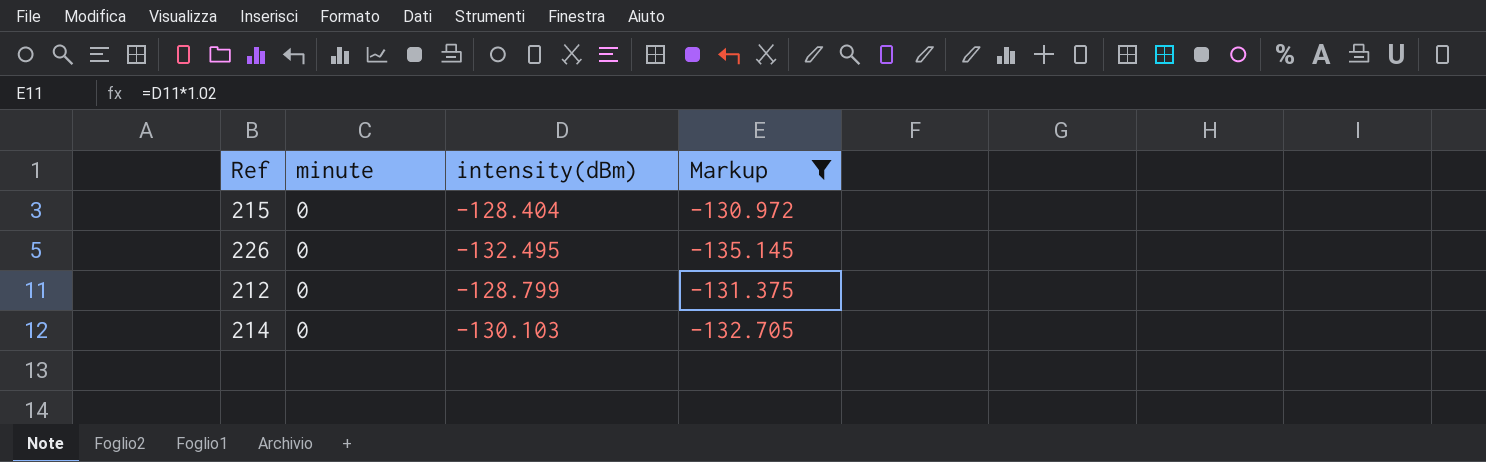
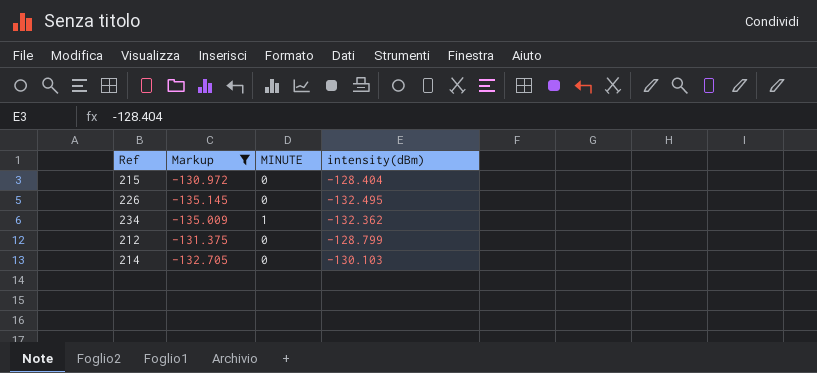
column Markup | position: 4 -> 2
column name: minute -> MINUTE
row 234: none -> -135.009 | 1 | -132.362

